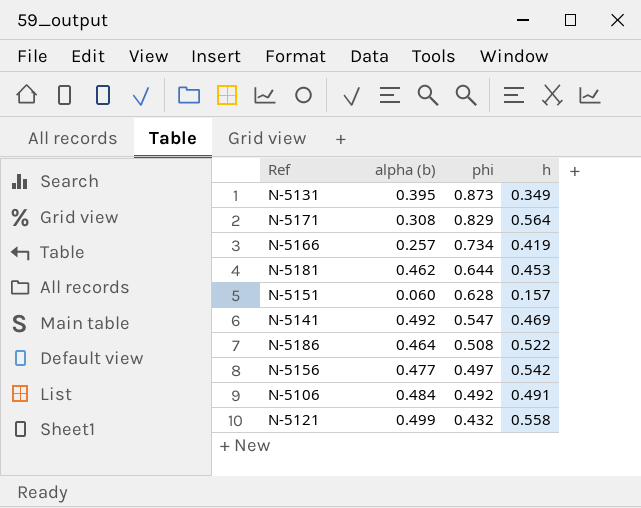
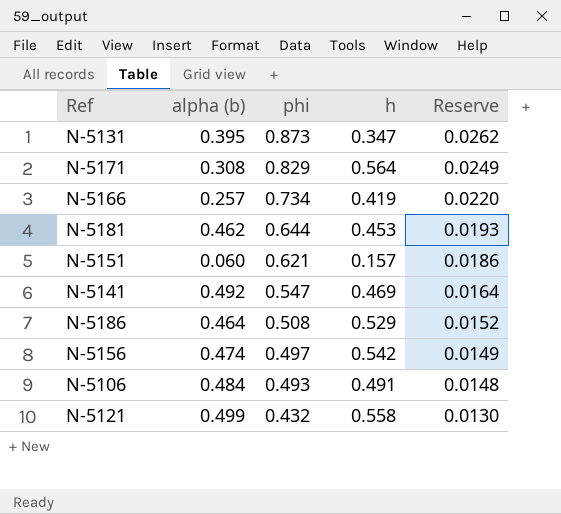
column Reserve | formula: none -> [phi] * 0.03
N-5131 | h: 0.349 -> 0.347
N-5151 | phi: 0.628 -> 0.621
N-5186 | h: 0.522 -> 0.529
N-5156 | alpha (b): 0.477 -> 0.474
N-5106 | phi: 0.492 -> 0.493

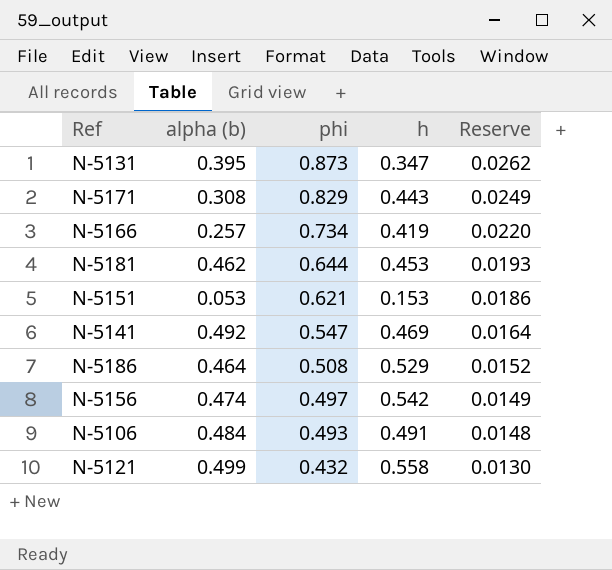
N-5171 | h: 0.564 -> 0.443
N-5151 | alpha (b): 0.060 -> 0.053
N-5151 | h: 0.157 -> 0.153

